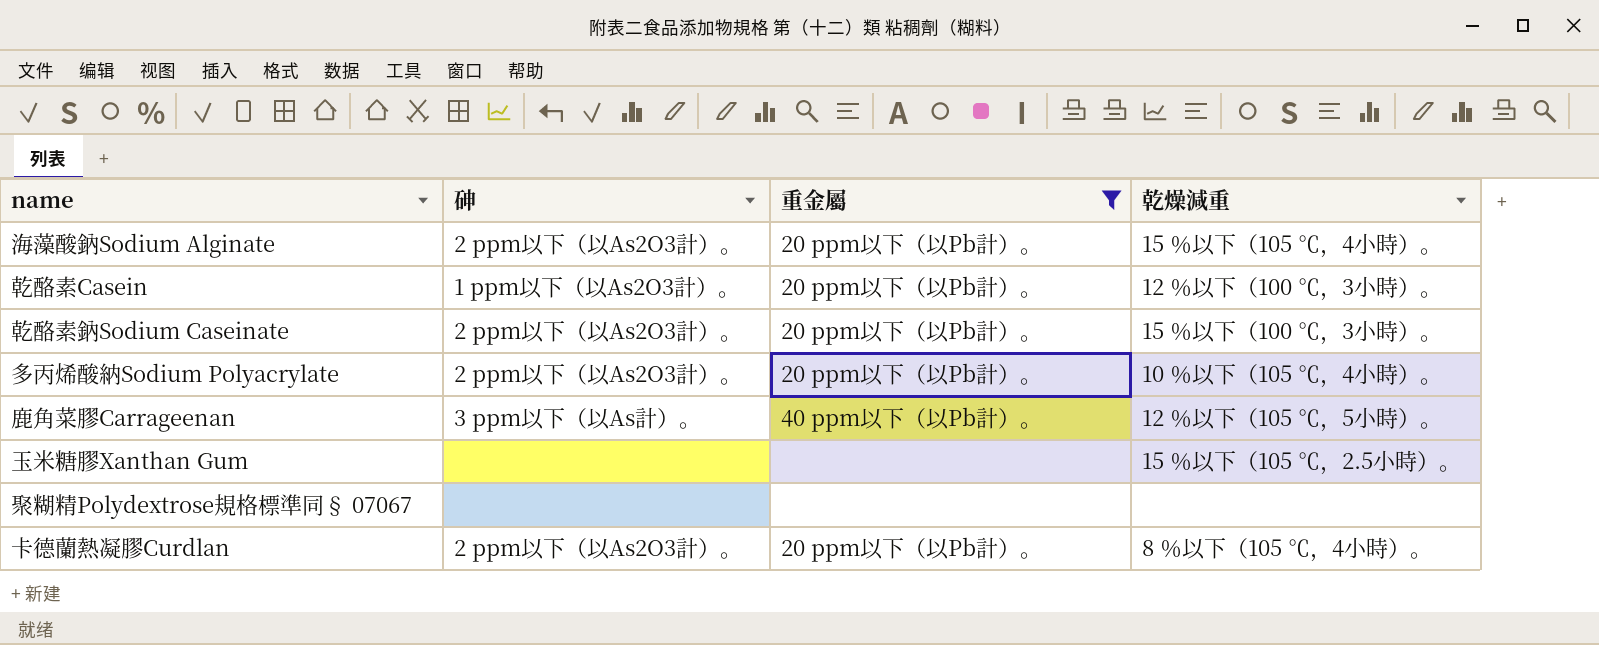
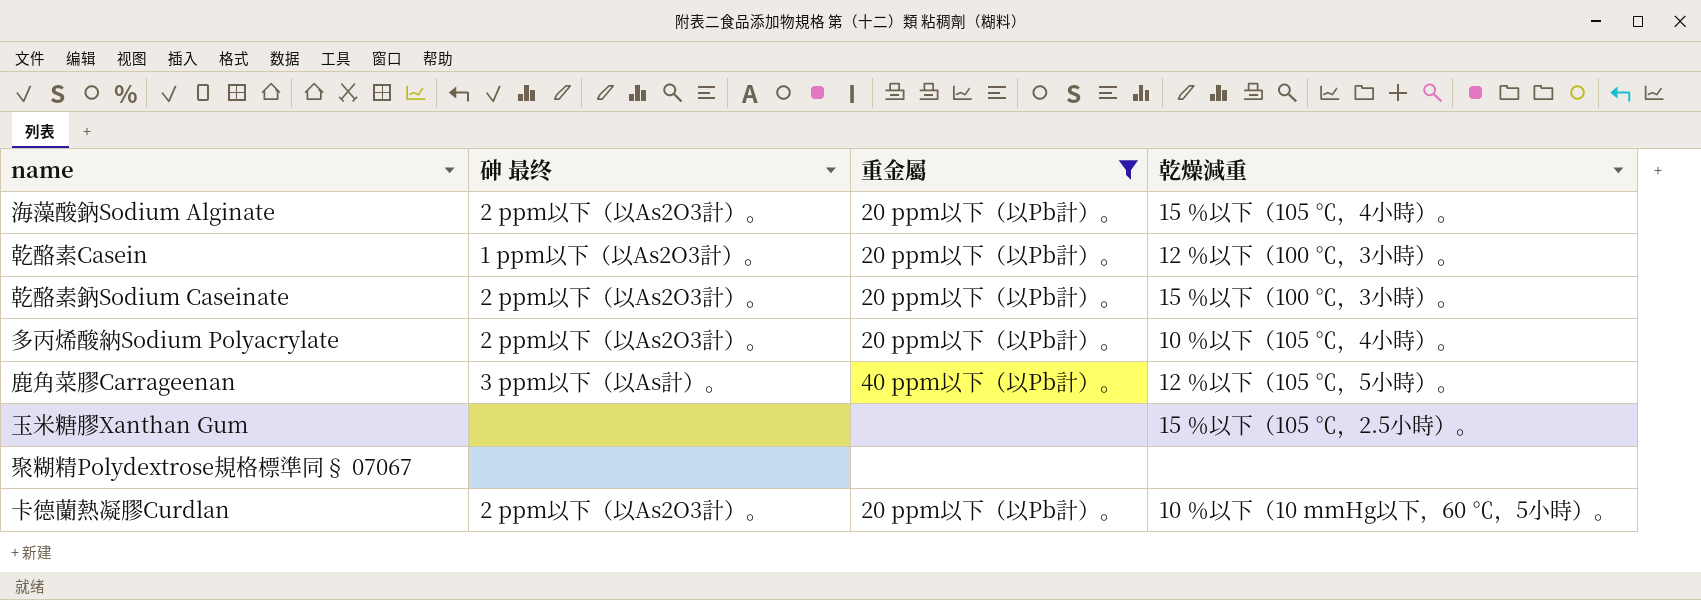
column name: 砷 -> 砷 最终
卡德蘭熱凝膠Curdlan | 乾燥減重: 8 ％以下（105 ℃，4小時）。 -> 10 ％以下（10 mmHg以下，60 ℃，5小時）。

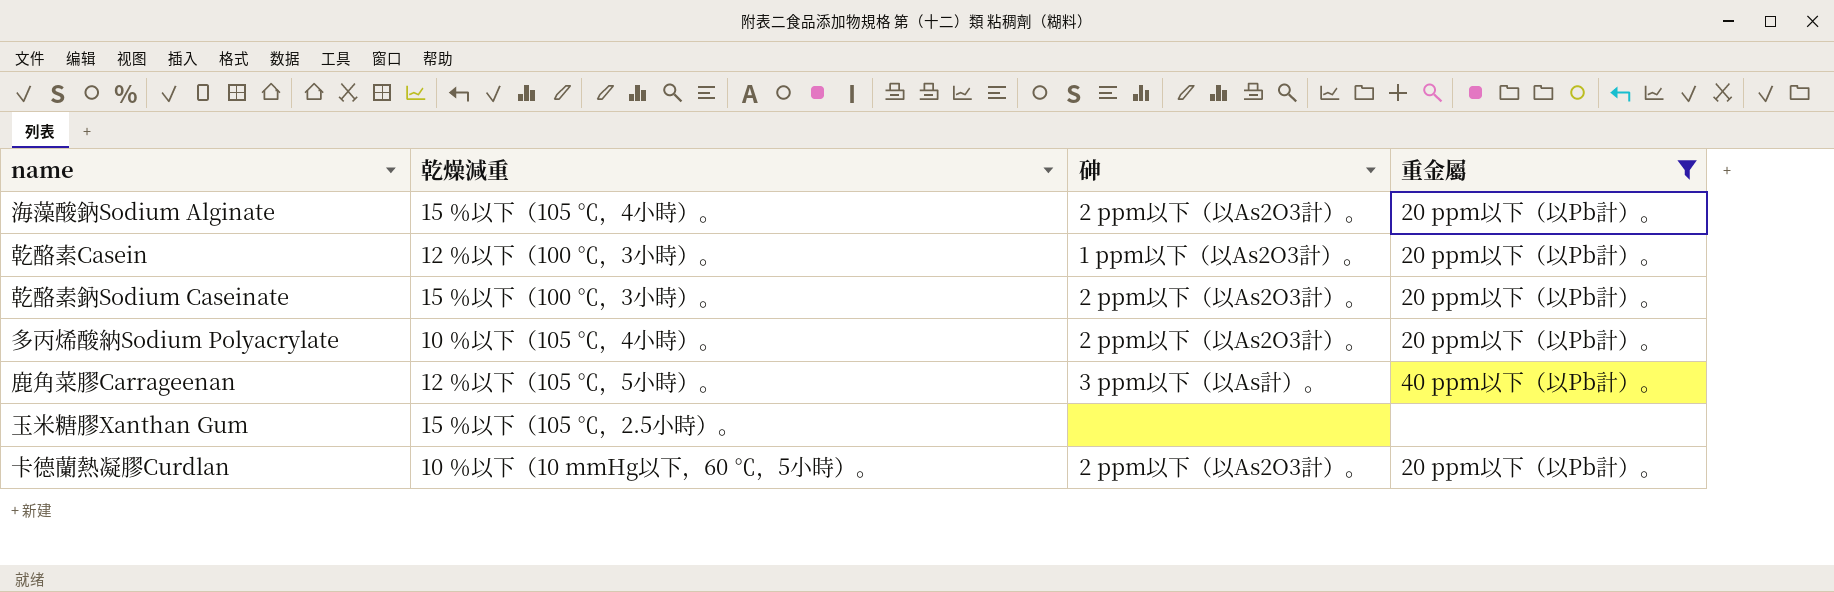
column 乾燥減重 | position: 4 -> 2
column name: 砷 最终 -> 砷
row 聚糊精Polydextrose規格標準同§ 07067: none | none | none -> none

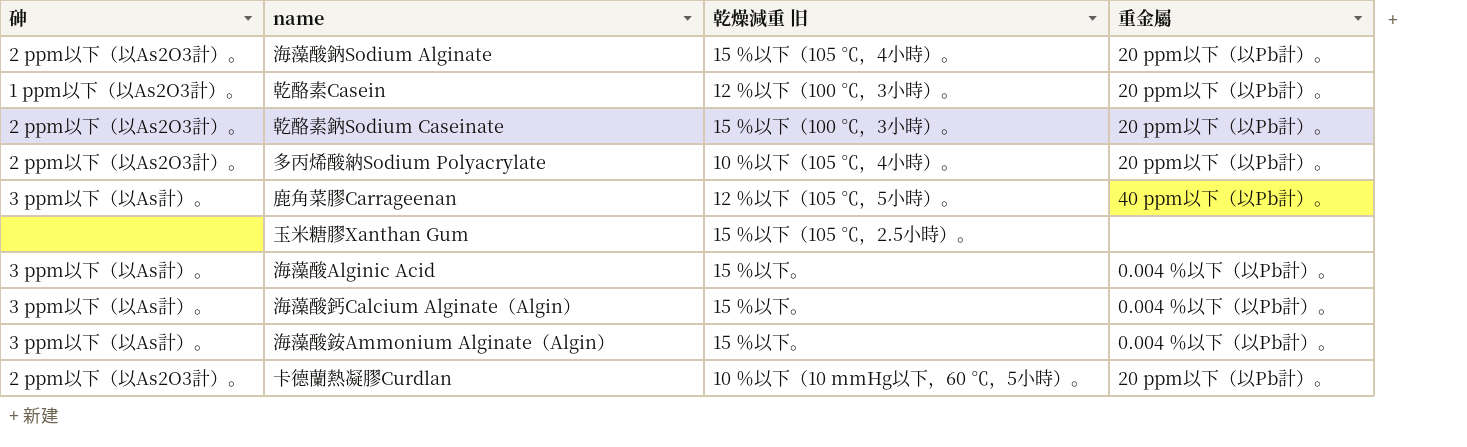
filter: 重金屬 != 0.004 ％以下（以Pb計）。 -> none
column 砷 | position: 3 -> 1
column name: 乾燥減重 -> 乾燥減重 旧

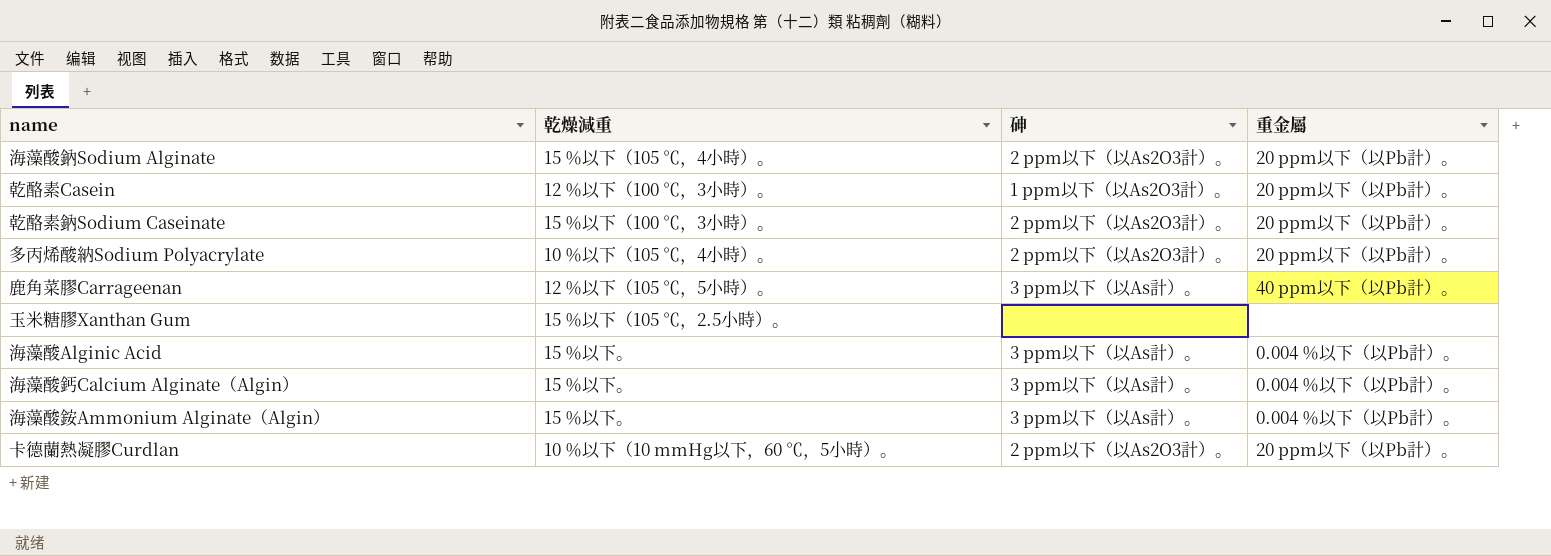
column name: 乾燥減重 旧 -> 乾燥減重
column 砷 | position: 1 -> 3

